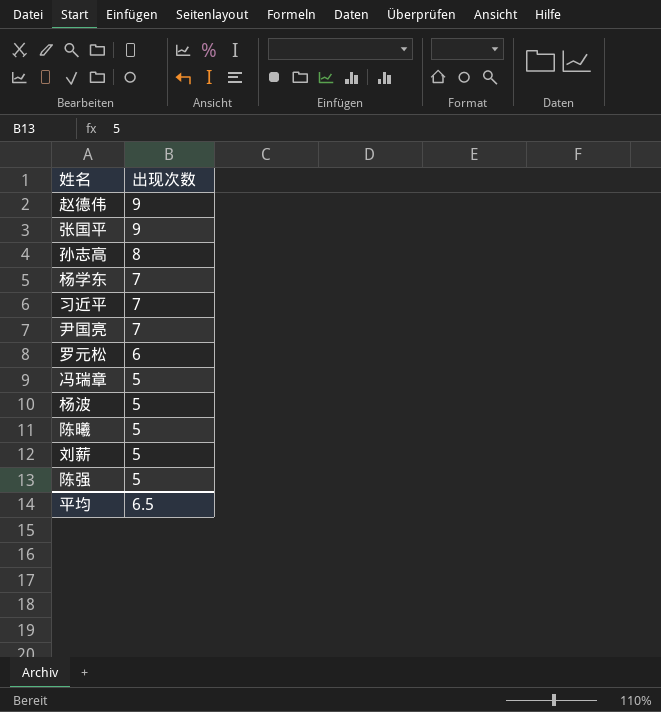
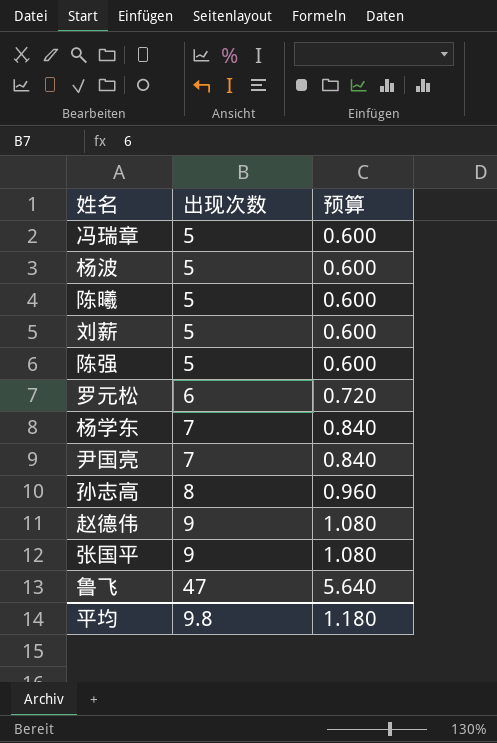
row order: 出现次数 descending -> 出现次数 ascending
column 预算 | formula: none -> [出现次数] * 0.12
row 习近平: 7 -> none
row 鲁飞: none -> 47 | 5.640
平均 | 出现次数: 6.5 -> 9.8

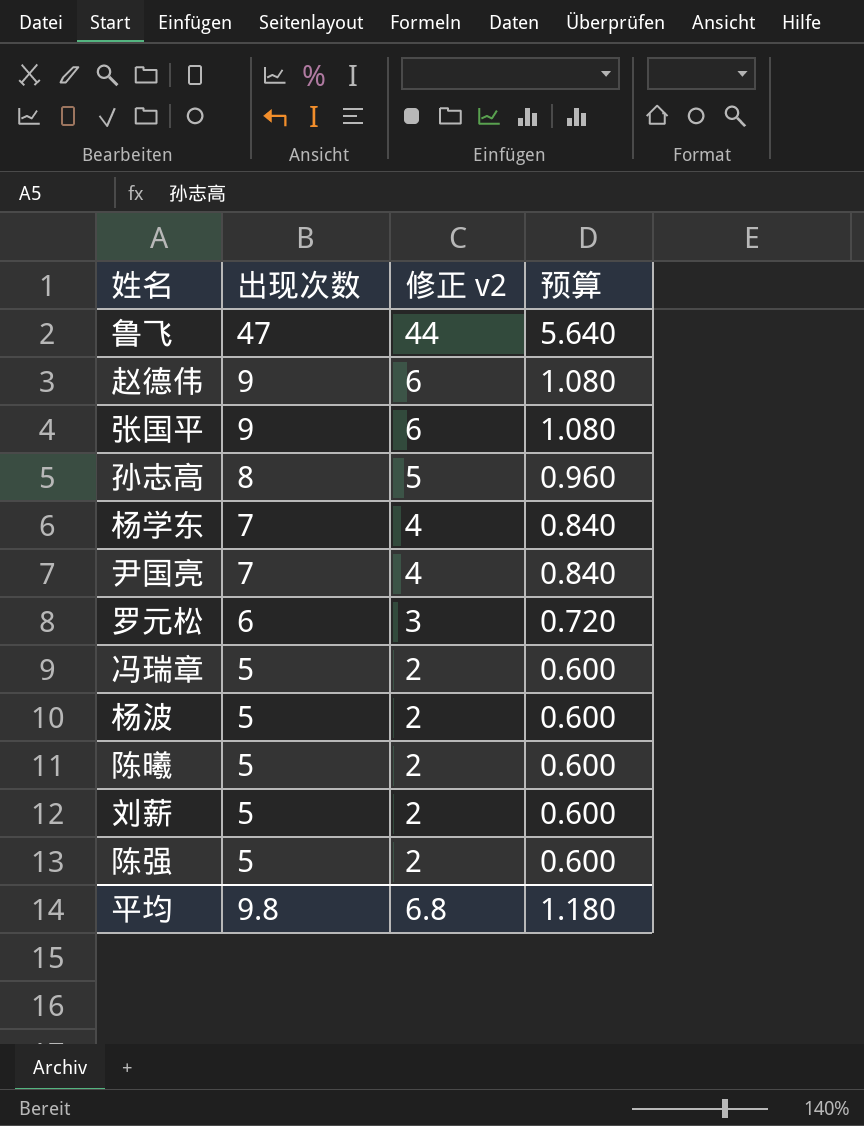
row order: 出现次数 ascending -> 出现次数 descending
column 修正 v2 | formula: none -> [出现次数] - 3

